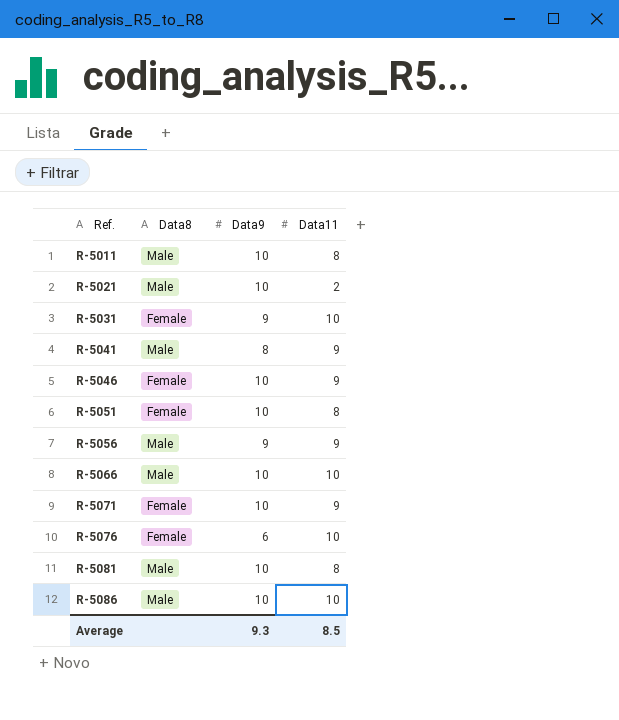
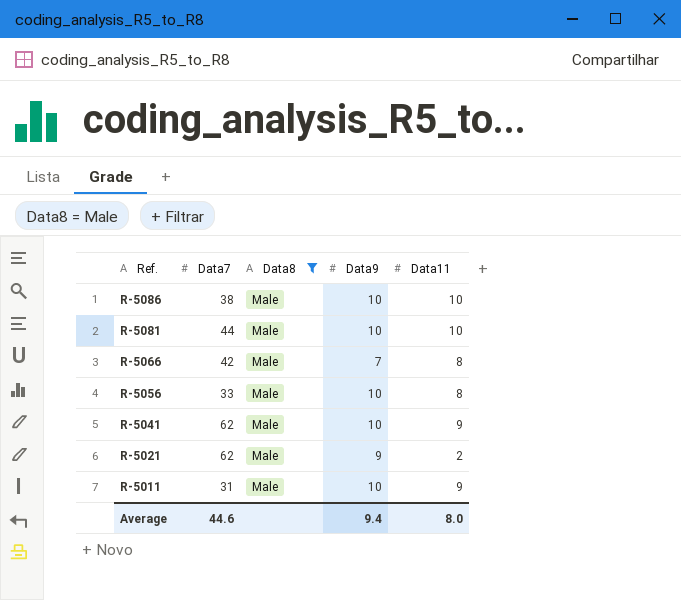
filter: none -> Data8 = Male
row order: Ref. ascending -> Ref. descending
column Data7 | position: none -> 2
R-5081 | Data11: 8 -> 10
R-5066 | Data9: 10 -> 7
R-5066 | Data11: 10 -> 8
R-5056 | Data9: 9 -> 10
R-5056 | Data11: 9 -> 8
R-5041 | Data9: 8 -> 10
R-5021 | Data9: 10 -> 9
R-5011 | Data11: 8 -> 9
Average | Data9: 9.3 -> 9.4
Average | Data11: 8.5 -> 8.0

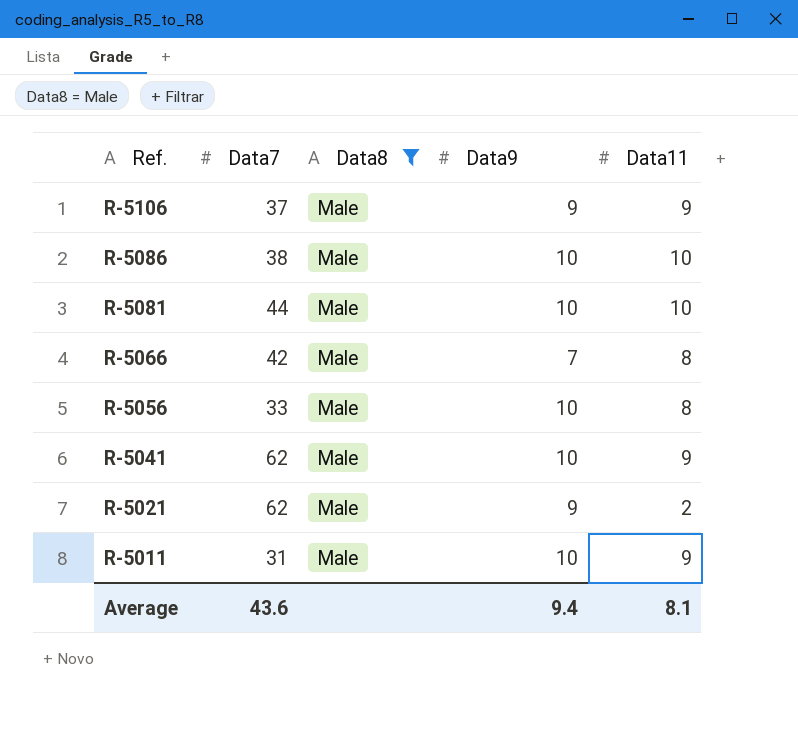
row R-5106: none -> 37 | Male | 9 | 9
Average | Data7: 44.6 -> 43.6
Average | Data11: 8.0 -> 8.1

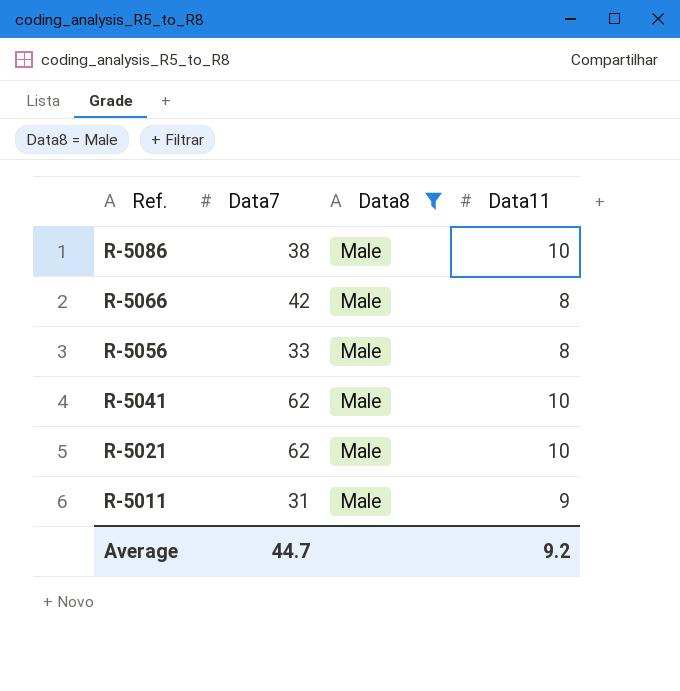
column Data9 | position: 4 -> none
row R-5106: 37 | Male | 9 | 9 -> none
row R-5081: 44 | Male | 10 | 10 -> none
R-5041 | Data11: 9 -> 10
R-5021 | Data11: 2 -> 10
Average | Data7: 43.6 -> 44.7
Average | Data11: 8.1 -> 9.2

